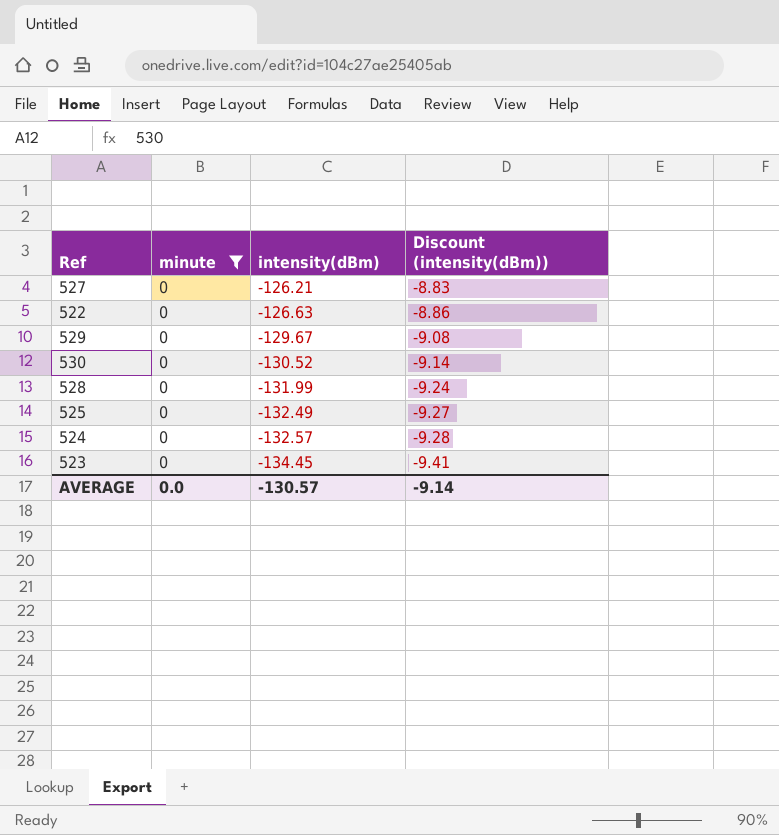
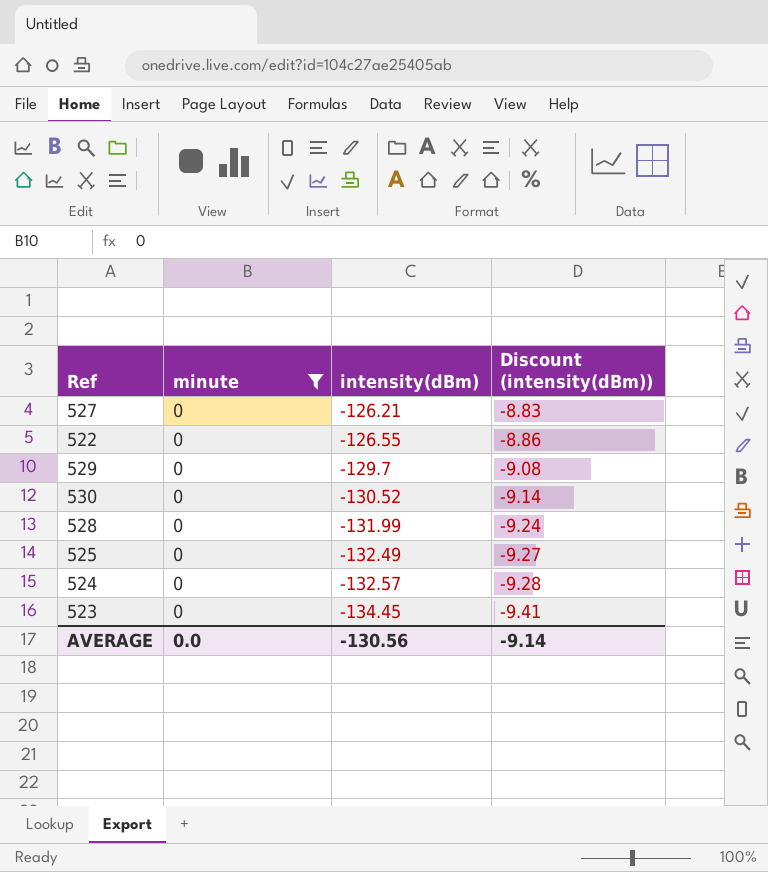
522 | intensity(dBm): -126.63 -> -126.55
529 | intensity(dBm): -129.67 -> -129.7
AVERAGE | intensity(dBm): -130.57 -> -130.56

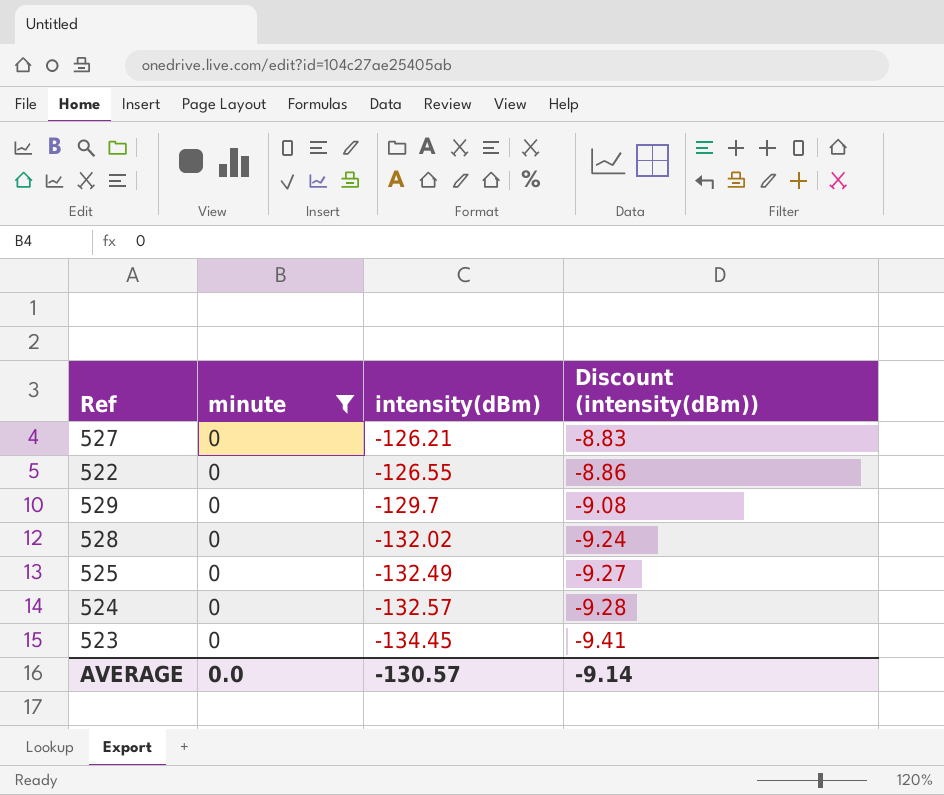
row 530: 0 | -130.52 | -9.14 -> none
528 | intensity(dBm): -131.99 -> -132.02
AVERAGE | intensity(dBm): -130.56 -> -130.57

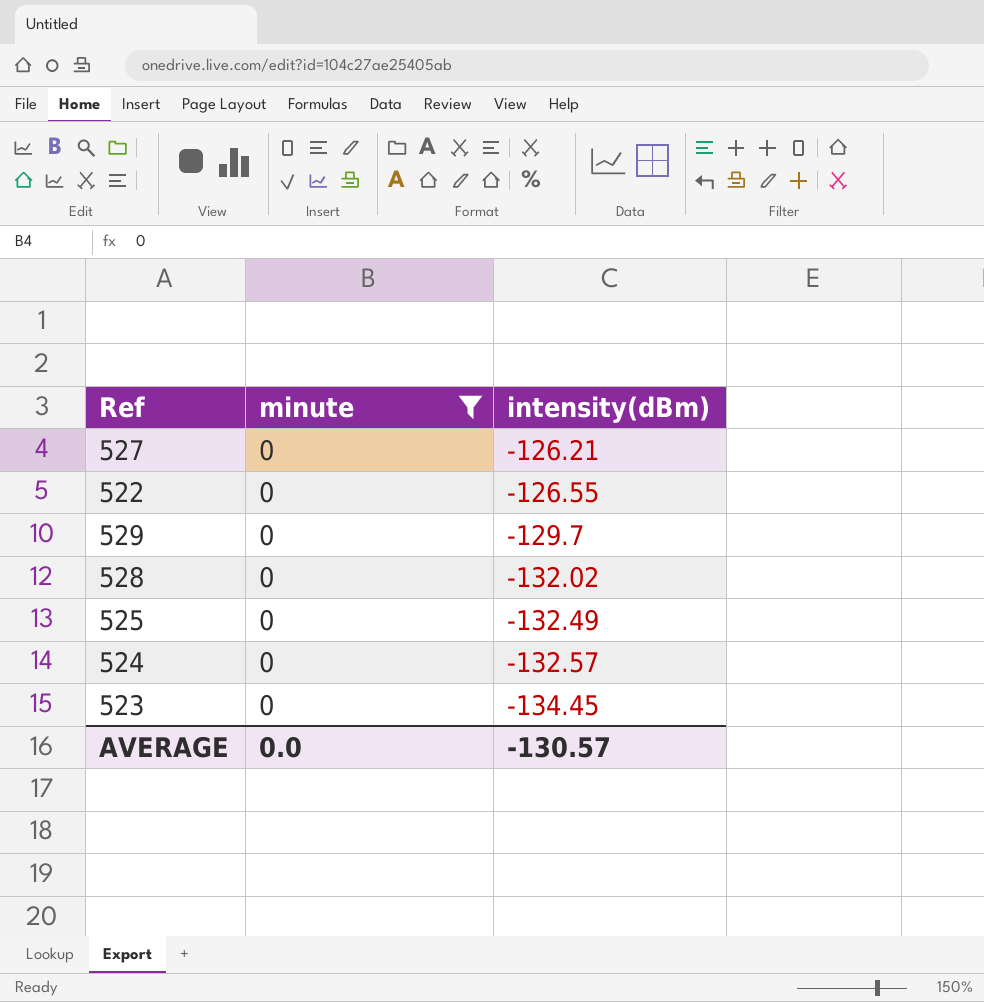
column Discount (intensity(dBm)) | formula: [intensity(dBm)] * 0.07 -> none

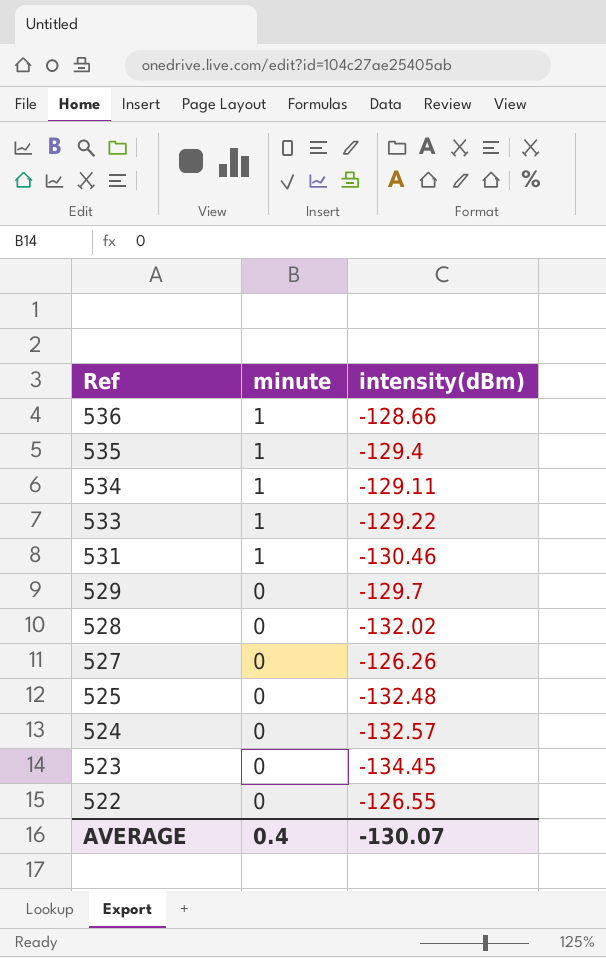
filter: minute = 0 -> none
row order: intensity(dBm) descending -> Ref descending
527 | intensity(dBm): -126.21 -> -126.26
525 | intensity(dBm): -132.49 -> -132.48
AVERAGE | minute: 0.0 -> 0.4
AVERAGE | intensity(dBm): -130.57 -> -130.07

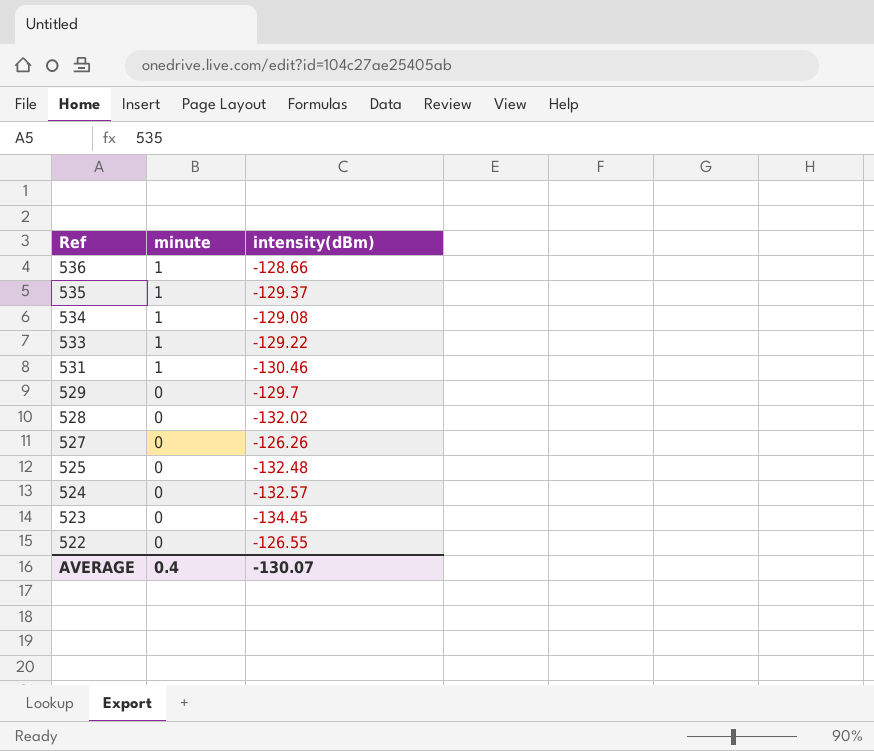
535 | intensity(dBm): -129.4 -> -129.37
534 | intensity(dBm): -129.11 -> -129.08

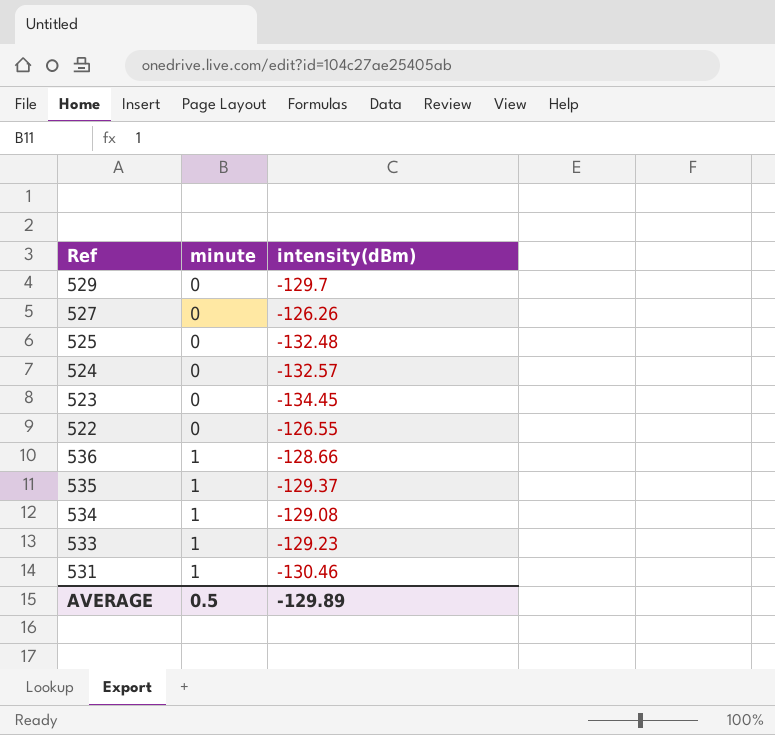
row order: Ref descending -> minute ascending
row 528: 0 | -132.02 -> none
533 | intensity(dBm): -129.22 -> -129.23
AVERAGE | minute: 0.4 -> 0.5
AVERAGE | intensity(dBm): -130.07 -> -129.89

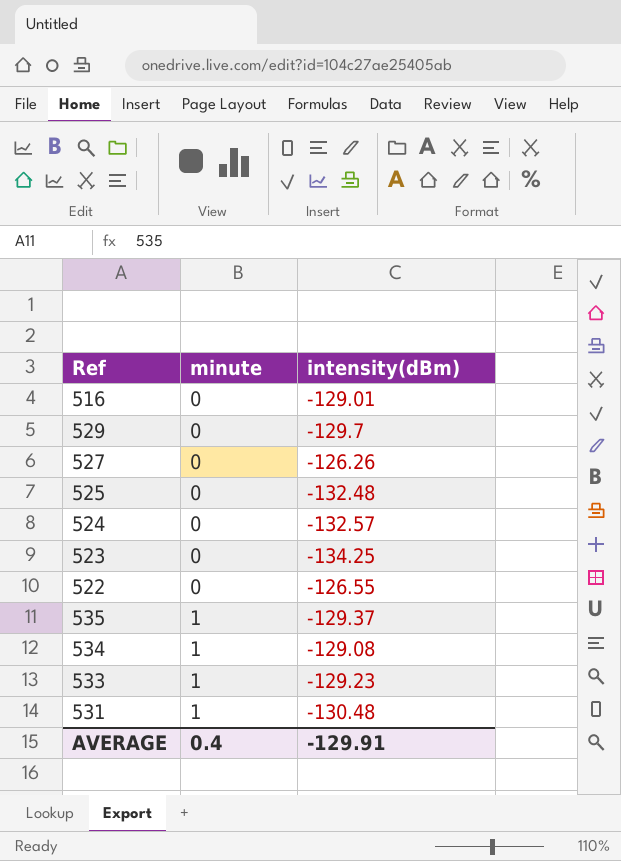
row 536: 1 | -128.66 -> none
row 516: none -> 0 | -129.01
523 | intensity(dBm): -134.45 -> -134.25
531 | intensity(dBm): -130.46 -> -130.48
AVERAGE | minute: 0.5 -> 0.4
AVERAGE | intensity(dBm): -129.89 -> -129.91

